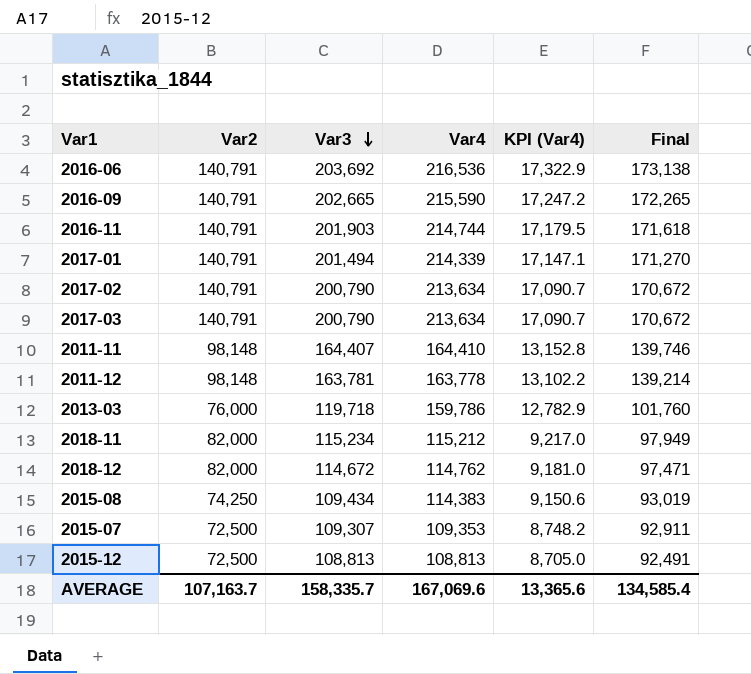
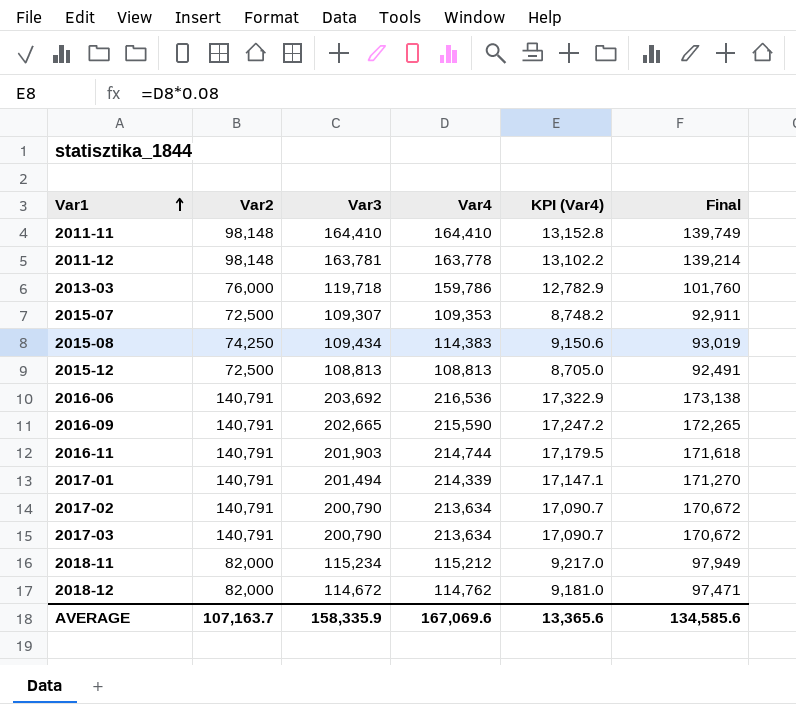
row order: Var3 descending -> Var1 ascending
2011-11 | Var3: 164,407 -> 164,410
2011-11 | Final: 139,746 -> 139,749
AVERAGE | Var3: 158,335.7 -> 158,335.9
AVERAGE | Final: 134,585.4 -> 134,585.6

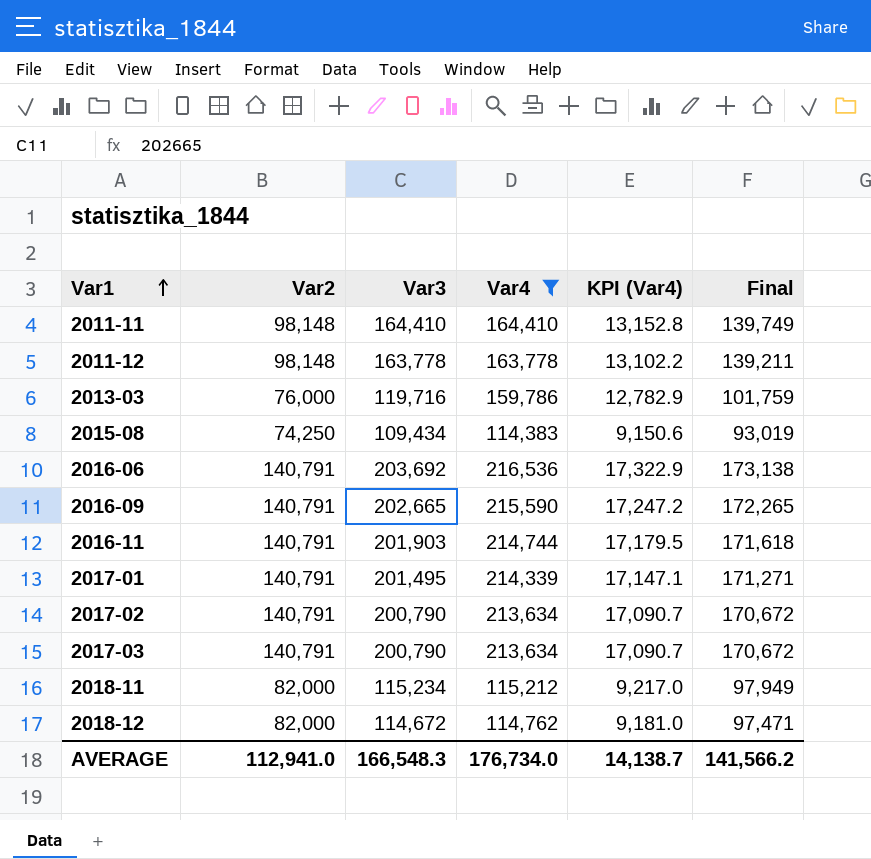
filter: none -> Var4 >= 114,383
2011-12 | Var3: 163,781 -> 163,778
2011-12 | Final: 139,214 -> 139,211
2013-03 | Var3: 119,718 -> 119,716
2013-03 | Final: 101,760 -> 101,759
2017-01 | Var3: 201,494 -> 201,495
2017-01 | Final: 171,270 -> 171,271
AVERAGE | Var2: 107,163.7 -> 112,941.0
AVERAGE | Var3: 158,335.9 -> 166,548.3
AVERAGE | Var4: 167,069.6 -> 176,734.0
AVERAGE | KPI (Var4): 13,365.6 -> 14,138.7
AVERAGE | Final: 134,585.6 -> 141,566.2

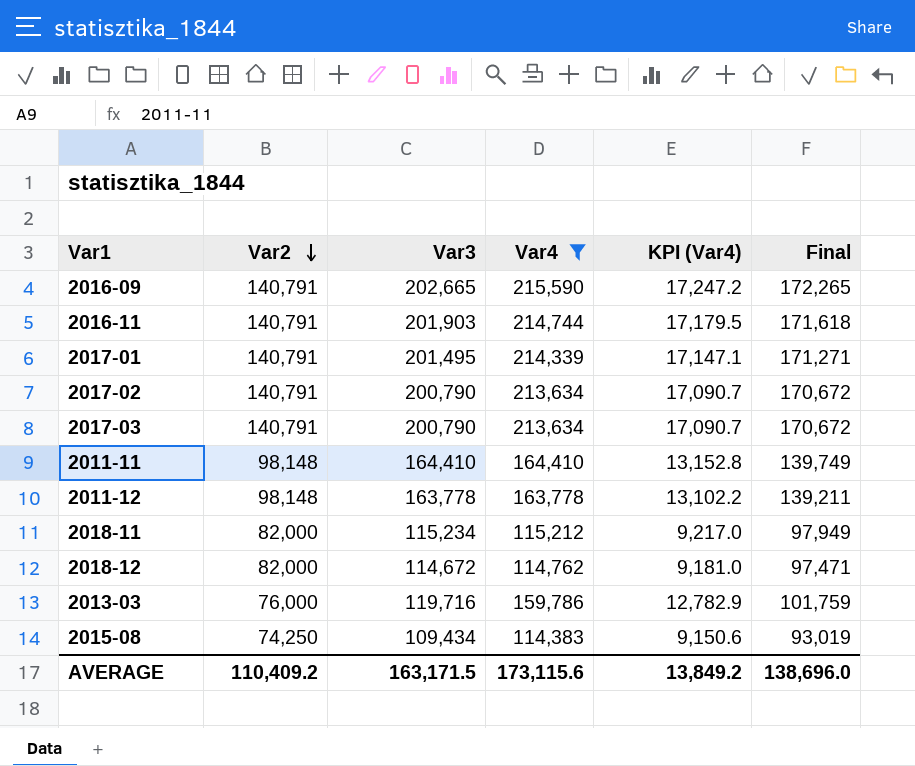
row order: Var1 ascending -> Var2 descending
row 2016-06: 140,791 | 203,692 | 216,536 | 17,322.9 | 173,138 -> none
AVERAGE | Var2: 112,941.0 -> 110,409.2
AVERAGE | Var3: 166,548.3 -> 163,171.5
AVERAGE | Var4: 176,734.0 -> 173,115.6
AVERAGE | KPI (Var4): 14,138.7 -> 13,849.2
AVERAGE | Final: 141,566.2 -> 138,696.0

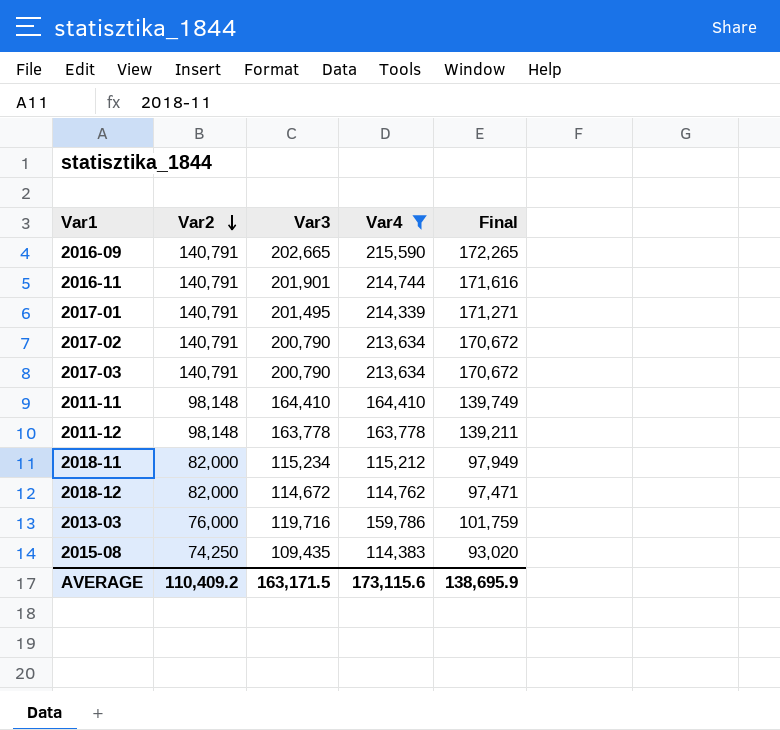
column KPI (Var4) | formula: [Var4] * 0.08 -> none
2016-11 | Var3: 201,903 -> 201,901
2016-11 | Final: 171,618 -> 171,616
2015-08 | Var3: 109,434 -> 109,435
2015-08 | Final: 93,019 -> 93,020
AVERAGE | Final: 138,696.0 -> 138,695.9

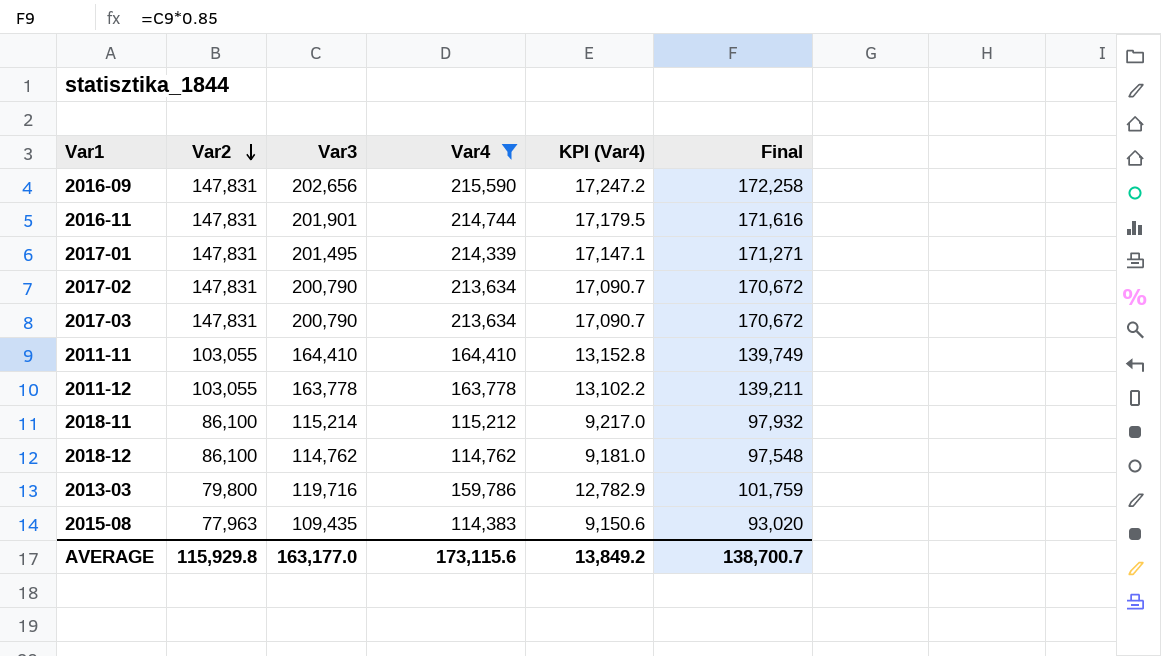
column KPI (Var4) | formula: none -> [Var4] * 0.08
2016-09 | Var2: 140,791 -> 147,831
2016-09 | Var3: 202,665 -> 202,656
2016-09 | Final: 172,265 -> 172,258
2016-11 | Var2: 140,791 -> 147,831
2017-01 | Var2: 140,791 -> 147,831
2017-02 | Var2: 140,791 -> 147,831
2017-03 | Var2: 140,791 -> 147,831
2011-11 | Var2: 98,148 -> 103,055
2011-12 | Var2: 98,148 -> 103,055
2018-11 | Var2: 82,000 -> 86,100
2018-11 | Var3: 115,234 -> 115,214
2018-11 | Final: 97,949 -> 97,932
2018-12 | Var2: 82,000 -> 86,100
2018-12 | Var3: 114,672 -> 114,762
2018-12 | Final: 97,471 -> 97,548
2013-03 | Var2: 76,000 -> 79,800
2015-08 | Var2: 74,250 -> 77,963
AVERAGE | Var2: 110,409.2 -> 115,929.8
AVERAGE | Var3: 163,171.5 -> 163,177.0
AVERAGE | Final: 138,695.9 -> 138,700.7

